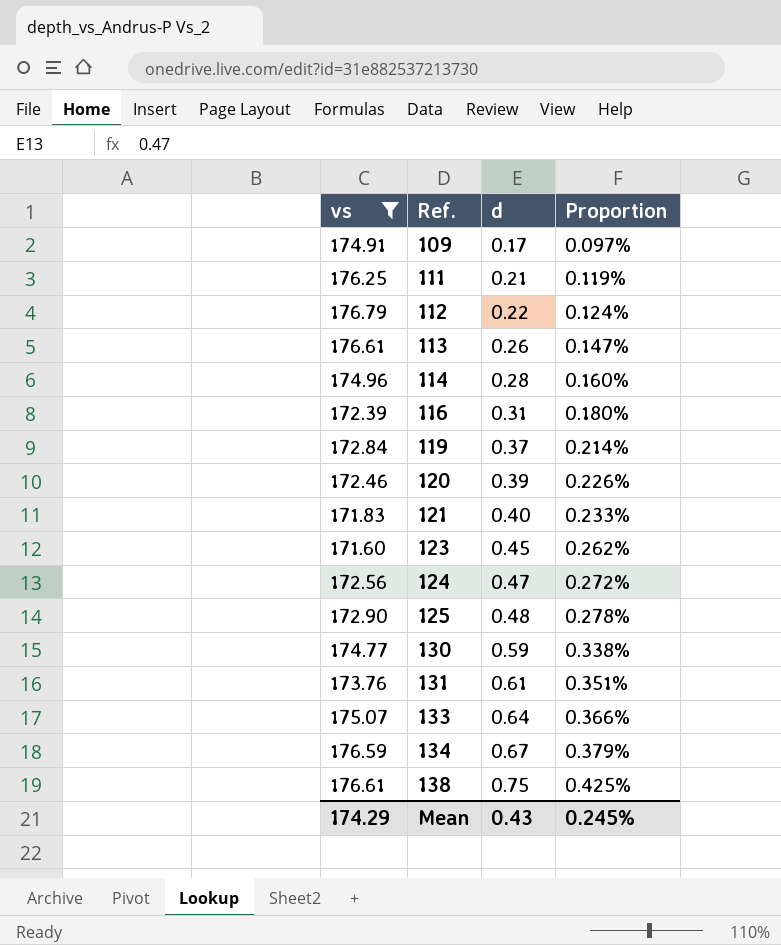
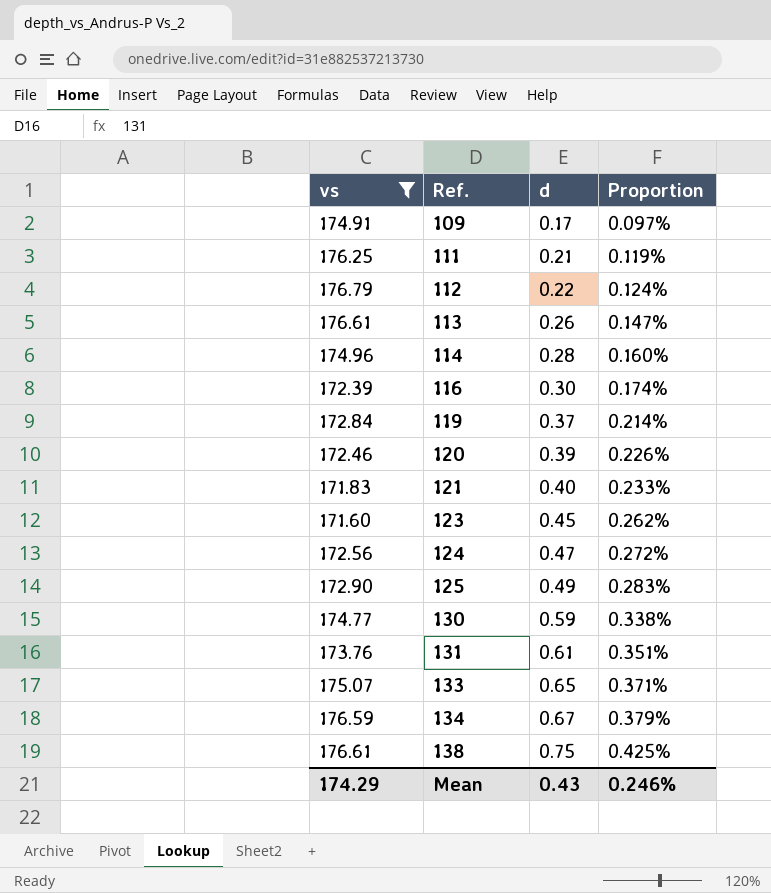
116 | d: 0.31 -> 0.30
116 | Proportion: 0.180% -> 0.174%
125 | d: 0.48 -> 0.49
125 | Proportion: 0.278% -> 0.283%
133 | d: 0.64 -> 0.65
133 | Proportion: 0.366% -> 0.371%
Mean | Proportion: 0.245% -> 0.246%

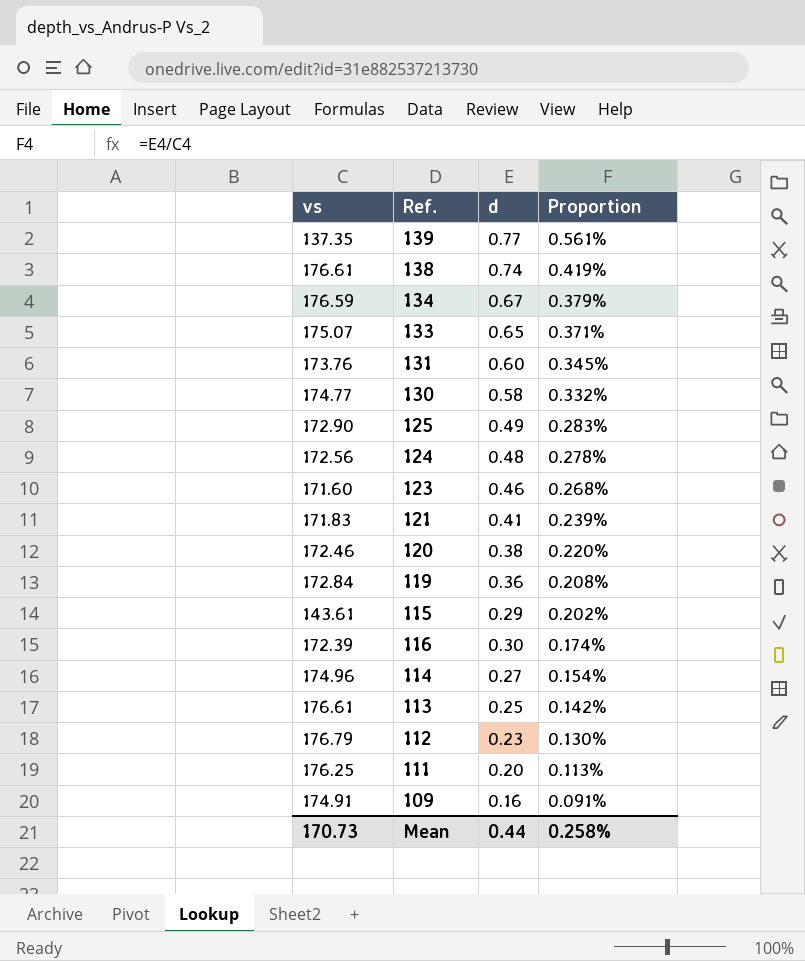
filter: vs >= 171.60 -> none
row order: Ref. ascending -> Proportion descending
138 | d: 0.75 -> 0.74
138 | Proportion: 0.425% -> 0.419%
131 | d: 0.61 -> 0.60
131 | Proportion: 0.351% -> 0.345%
130 | d: 0.59 -> 0.58
130 | Proportion: 0.338% -> 0.332%
124 | d: 0.47 -> 0.48
124 | Proportion: 0.272% -> 0.278%
123 | d: 0.45 -> 0.46
123 | Proportion: 0.262% -> 0.268%
121 | d: 0.40 -> 0.41
121 | Proportion: 0.233% -> 0.239%
120 | d: 0.39 -> 0.38
120 | Proportion: 0.226% -> 0.220%
119 | d: 0.37 -> 0.36
119 | Proportion: 0.214% -> 0.208%
114 | d: 0.28 -> 0.27
114 | Proportion: 0.160% -> 0.154%
113 | d: 0.26 -> 0.25
113 | Proportion: 0.147% -> 0.142%
112 | d: 0.22 -> 0.23
112 | Proportion: 0.124% -> 0.130%
111 | d: 0.21 -> 0.20
111 | Proportion: 0.119% -> 0.113%
109 | d: 0.17 -> 0.16
109 | Proportion: 0.097% -> 0.091%
Mean | vs: 174.29 -> 170.73
Mean | d: 0.43 -> 0.44
Mean | Proportion: 0.246% -> 0.258%

